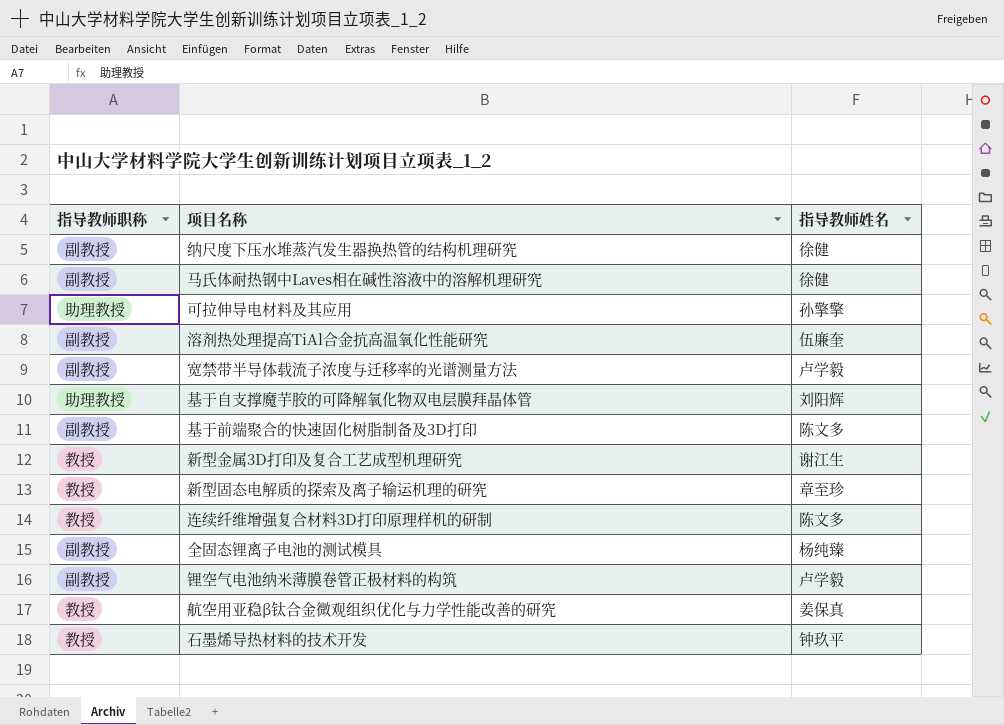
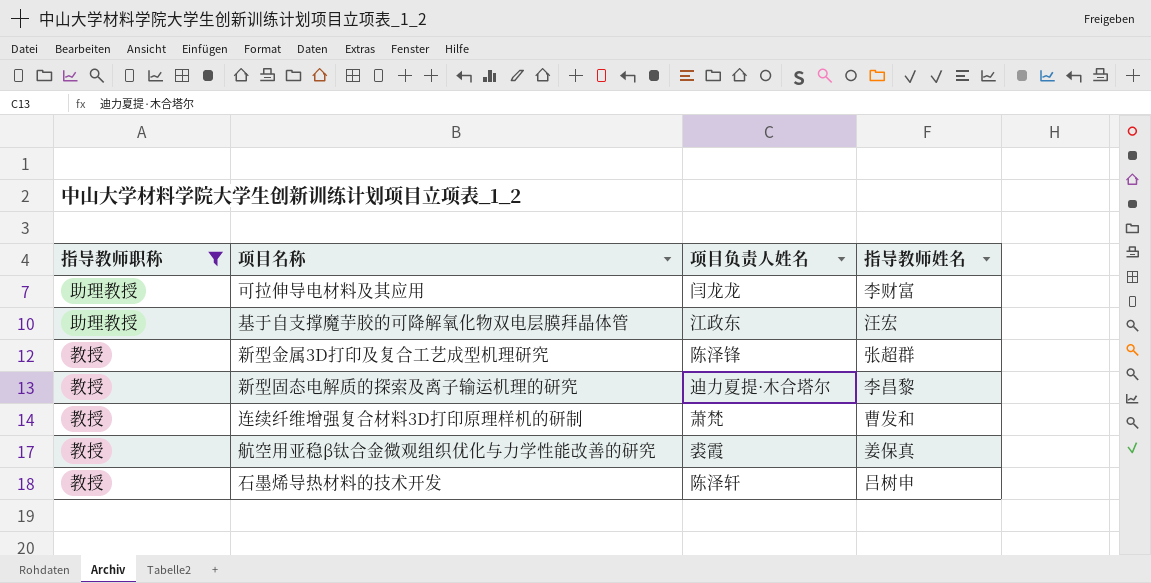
filter: none -> 指导教师职称 != 副教授
column 项目负责人姓名 | position: none -> 3
可拉伸导电材料及其应用 | 指导教师姓名: 孙擎擎 -> 李财富
基于自支撑魔芋胶的可降解氧化物双电层膜拜晶体管 | 指导教师姓名: 刘阳辉 -> 汪宏
新型金属3D打印及复合工艺成型机理研究 | 指导教师姓名: 谢江生 -> 张超群
新型固态电解质的探索及离子输运机理的研究 | 指导教师姓名: 章至珍 -> 李昌黎
连续纤维增强复合材料3D打印原理样机的研制 | 指导教师姓名: 陈文多 -> 曹发和
石墨烯导热材料的技术开发 | 指导教师姓名: 钟玖平 -> 吕树申

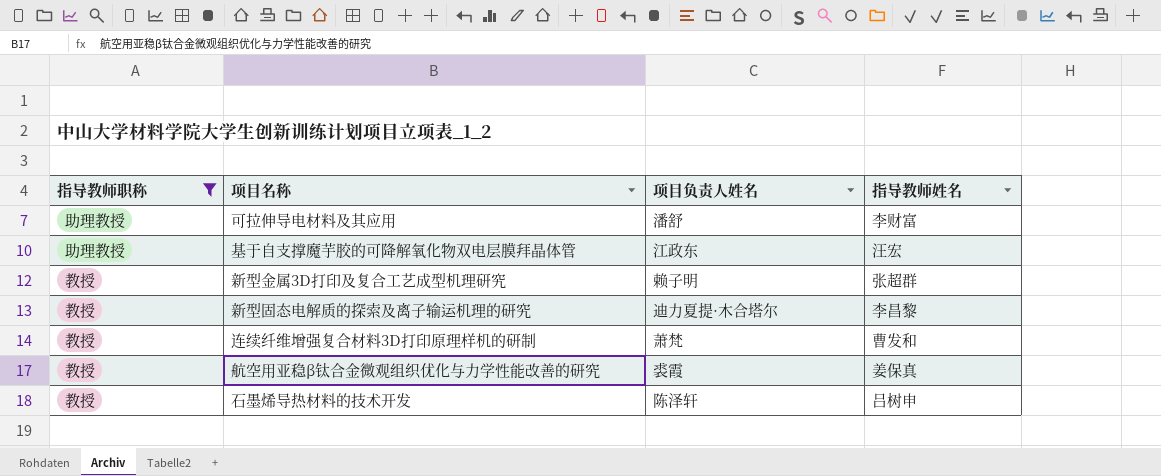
可拉伸导电材料及其应用 | 项目负责人姓名: 闫龙龙 -> 潘舒
新型金属3D打印及复合工艺成型机理研究 | 项目负责人姓名: 陈泽锋 -> 赖子明

